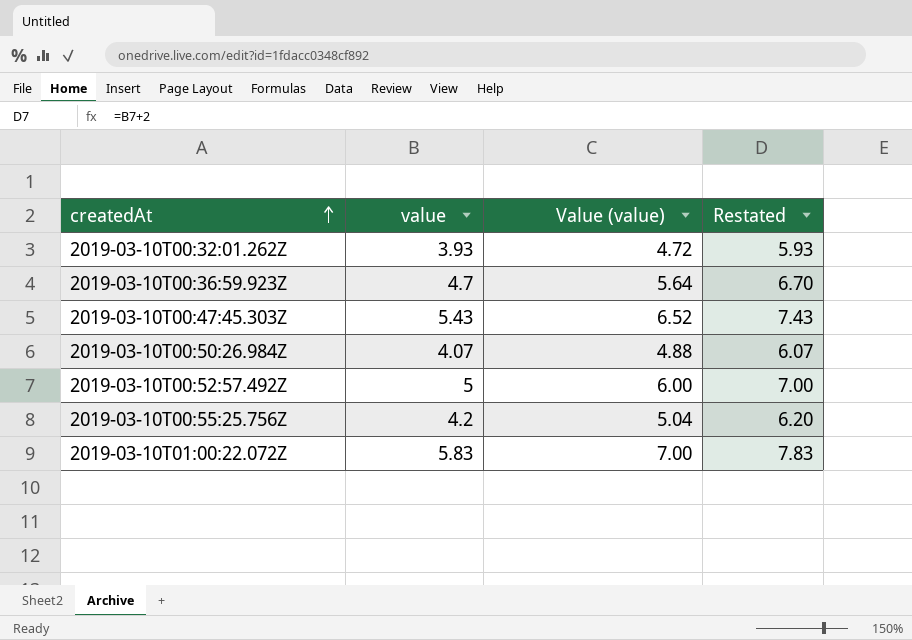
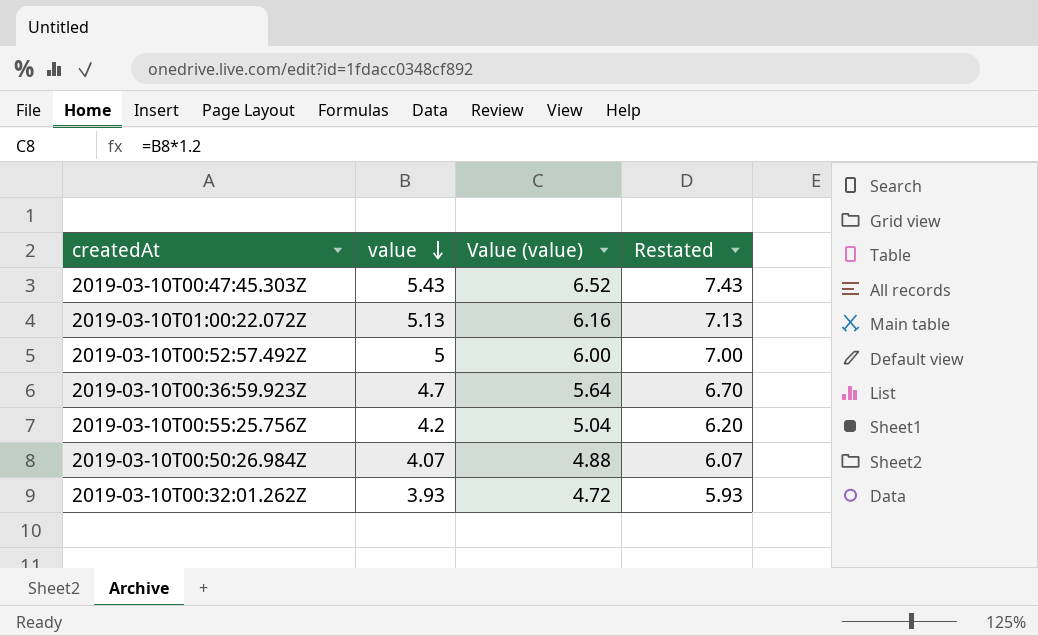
row order: createdAt ascending -> value descending
2019-03-10T01:00:22.072Z | value: 5.83 -> 5.13
2019-03-10T01:00:22.072Z | Value (value): 7.00 -> 6.16
2019-03-10T01:00:22.072Z | Restated: 7.83 -> 7.13

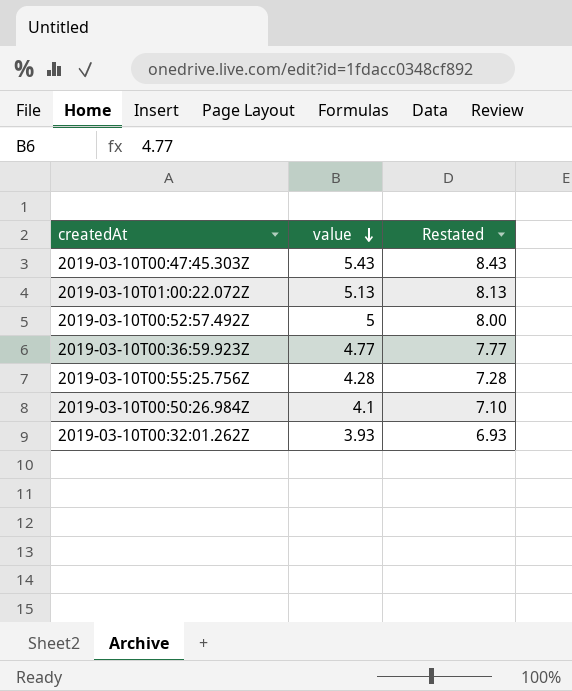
column Value (value) | formula: [value] * 1.2 -> none
column Restated | formula: [value] + 2 -> [value] + 3
2019-03-10T00:36:59.923Z | value: 4.7 -> 4.77
2019-03-10T00:55:25.756Z | value: 4.2 -> 4.28
2019-03-10T00:50:26.984Z | value: 4.07 -> 4.1

